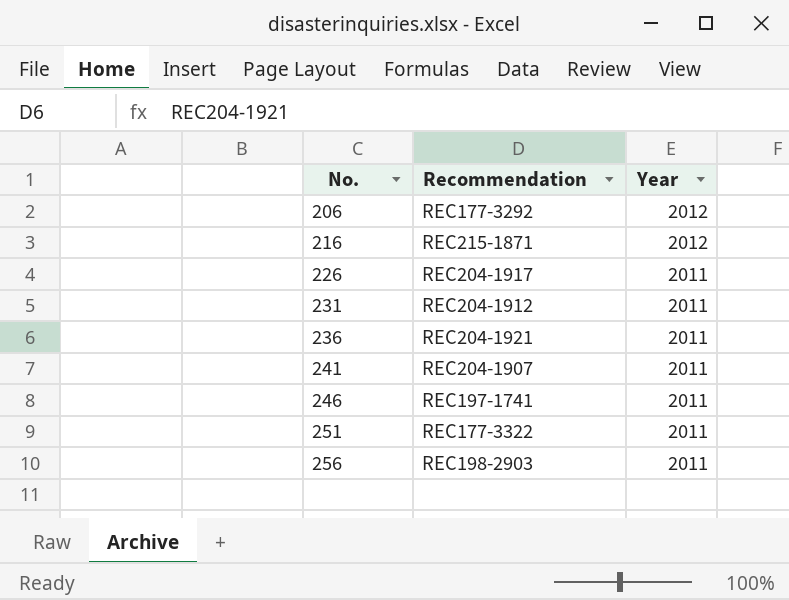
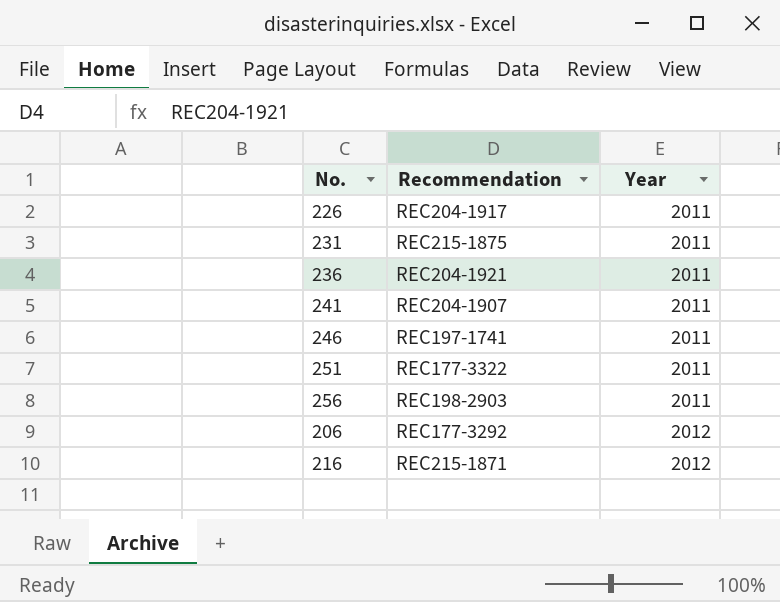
row order: No. ascending -> Year ascending
231 | Recommendation: REC204-1912 -> REC215-1875

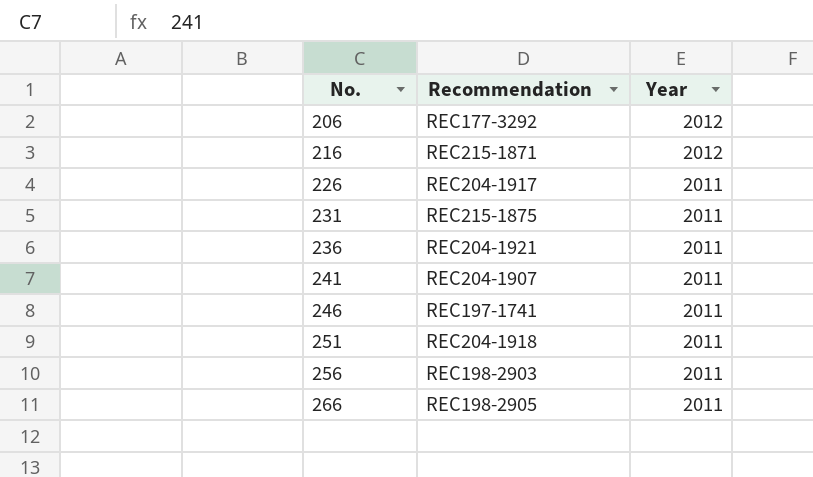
row order: Year ascending -> No. ascending
251 | Recommendation: REC177-3322 -> REC204-1918
row 266: none -> REC198-2905 | 2011

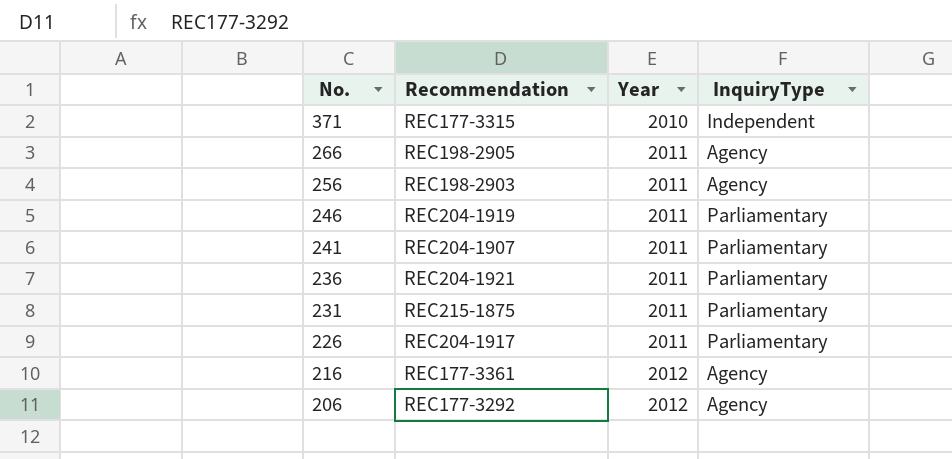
row order: No. ascending -> No. descending
column InquiryType | position: none -> 4
row 251: REC204-1918 | 2011 -> none
row 371: none -> REC177-3315 | 2010 | Independent
246 | Recommendation: REC197-1741 -> REC204-1919
216 | Recommendation: REC215-1871 -> REC177-3361

